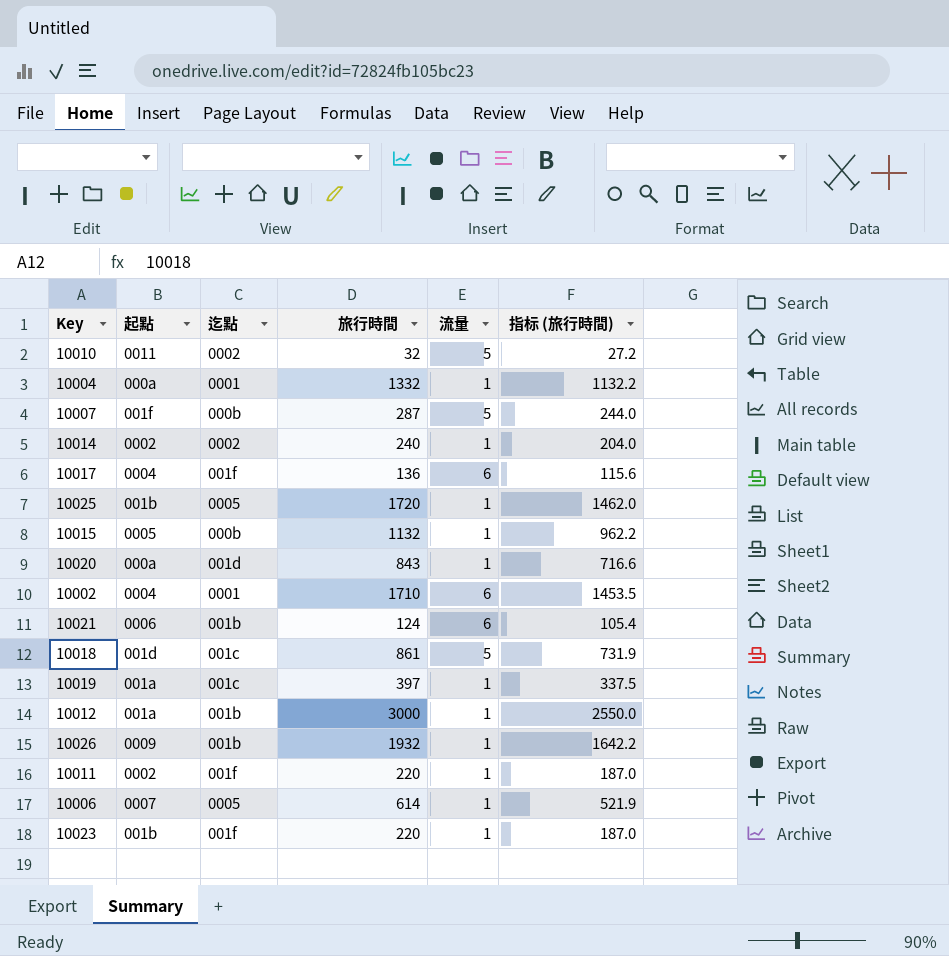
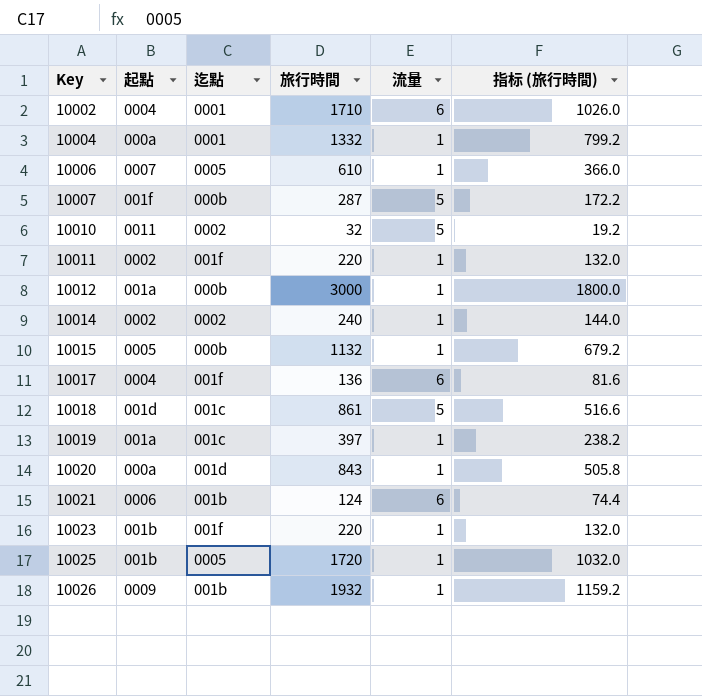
row order: none -> Key ascending
column 指标 (旅行時間) | formula: [旅行時間] * 0.85 -> [旅行時間] * 0.6
10006 | 旅行時間: 614 -> 610
10012 | 迄點: 001b -> 000b

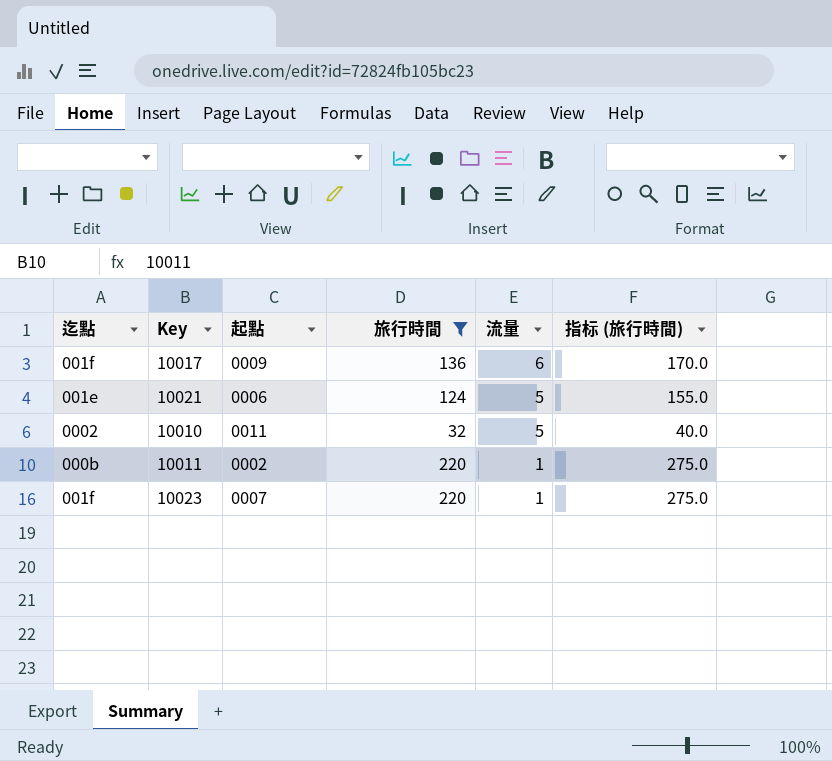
filter: none -> 旅行時間 <= 220
row order: Key ascending -> 流量 descending
column 迄點 | position: 3 -> 1
column 指标 (旅行時間) | formula: [旅行時間] * 0.6 -> [旅行時間] * 1.25
10017 | 起點: 0004 -> 0009
10021 | 迄點: 001b -> 001e
10021 | 流量: 6 -> 5
10011 | 迄點: 001f -> 000b
10023 | 起點: 001b -> 0007

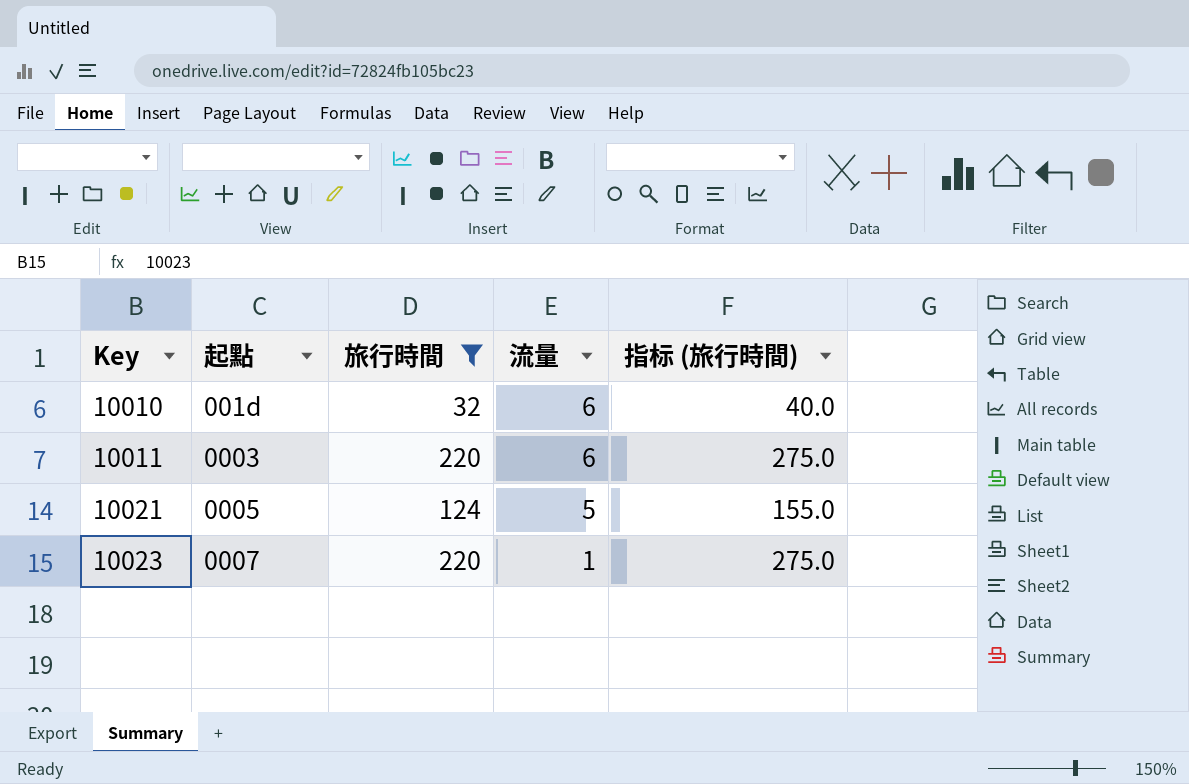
row order: 流量 descending -> Key ascending
column 迄點 | position: 1 -> none
row 10017: 001f | 0009 | 136 | 6 | 170.0 -> none
10010 | 起點: 0011 -> 001d
10010 | 流量: 5 -> 6
10011 | 起點: 0002 -> 0003
10011 | 流量: 1 -> 6
10021 | 起點: 0006 -> 0005

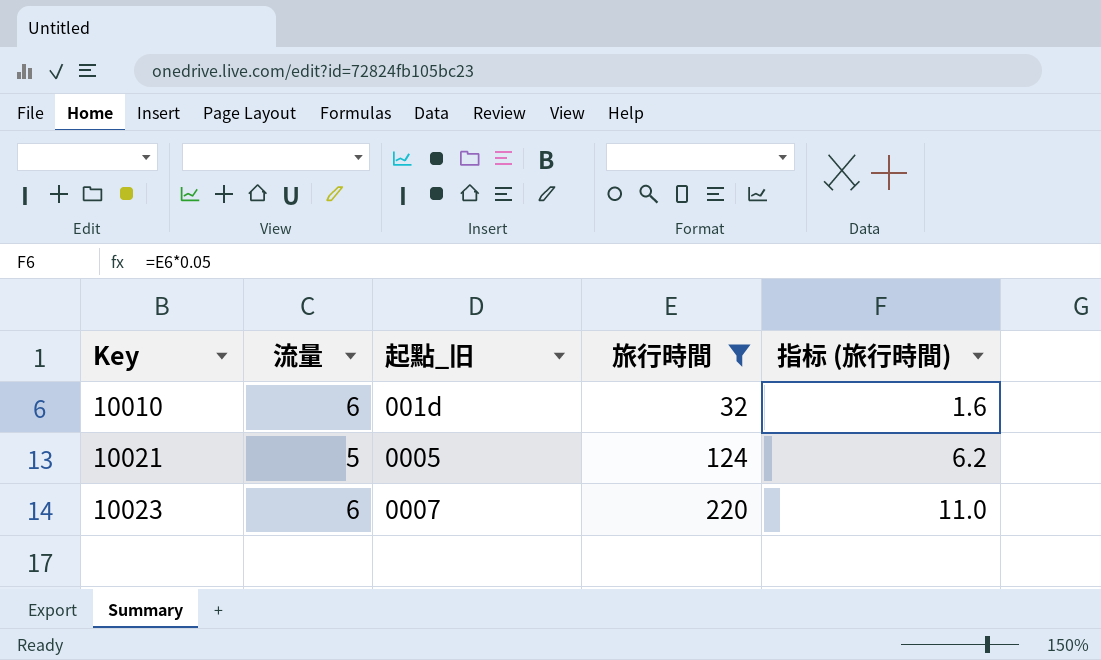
column 流量 | position: 4 -> 2
column name: 起點 -> 起點_旧
column 指标 (旅行時間) | formula: [旅行時間] * 1.25 -> [旅行時間] * 0.05
row 10011: 0003 | 220 | 6 | 275.0 -> none
10023 | 流量: 1 -> 6

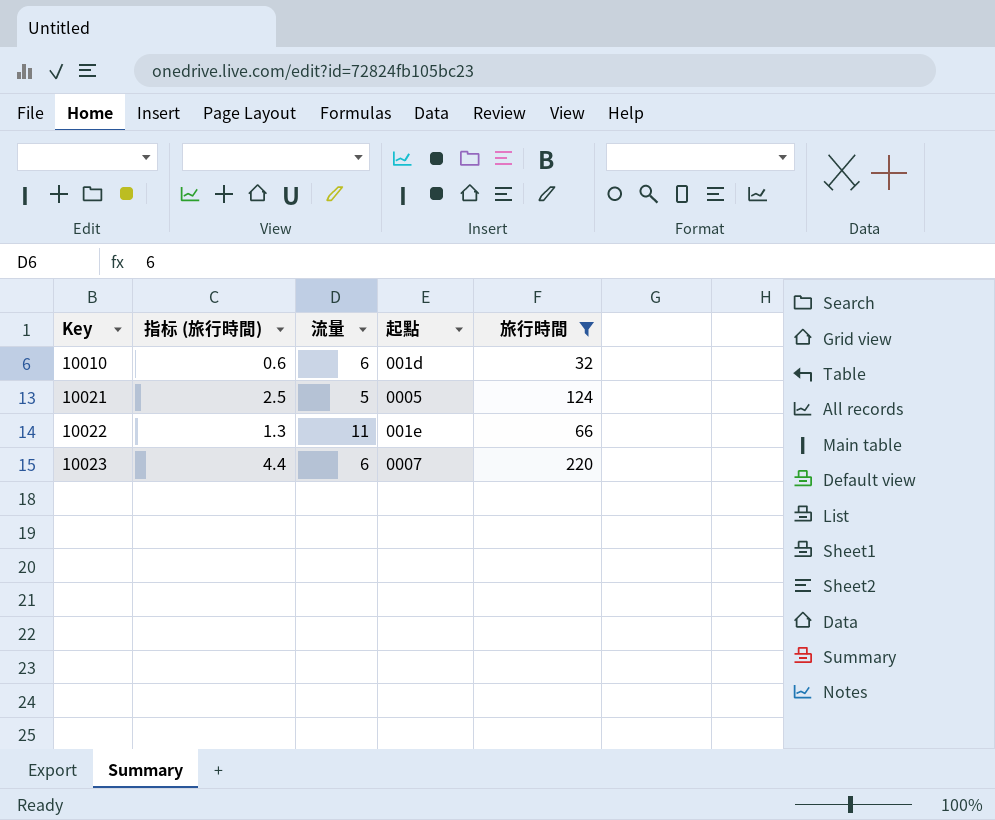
column 指标 (旅行時間) | formula: [旅行時間] * 0.05 -> [旅行時間] * 0.02
column 指标 (旅行時間) | position: 5 -> 2
column name: 起點_旧 -> 起點
row 10022: none -> 1.3 | 11 | 001e | 66

